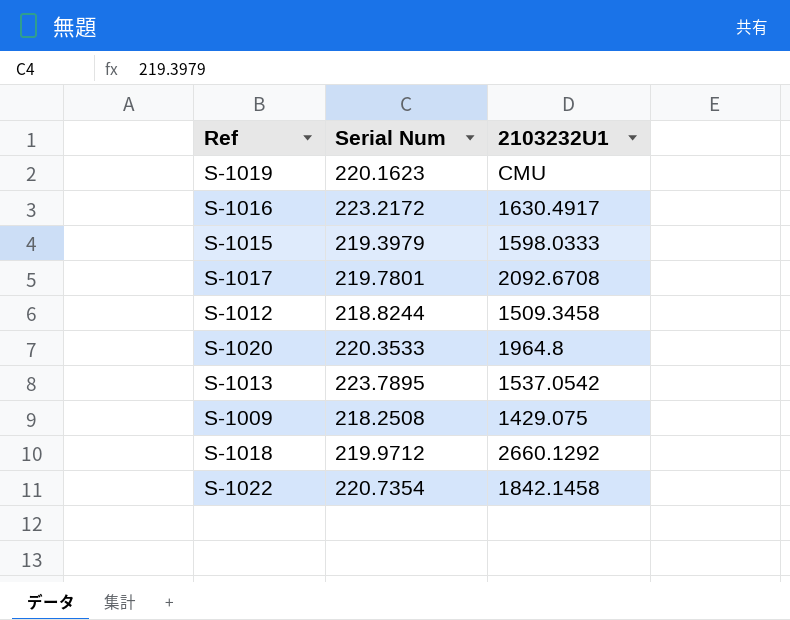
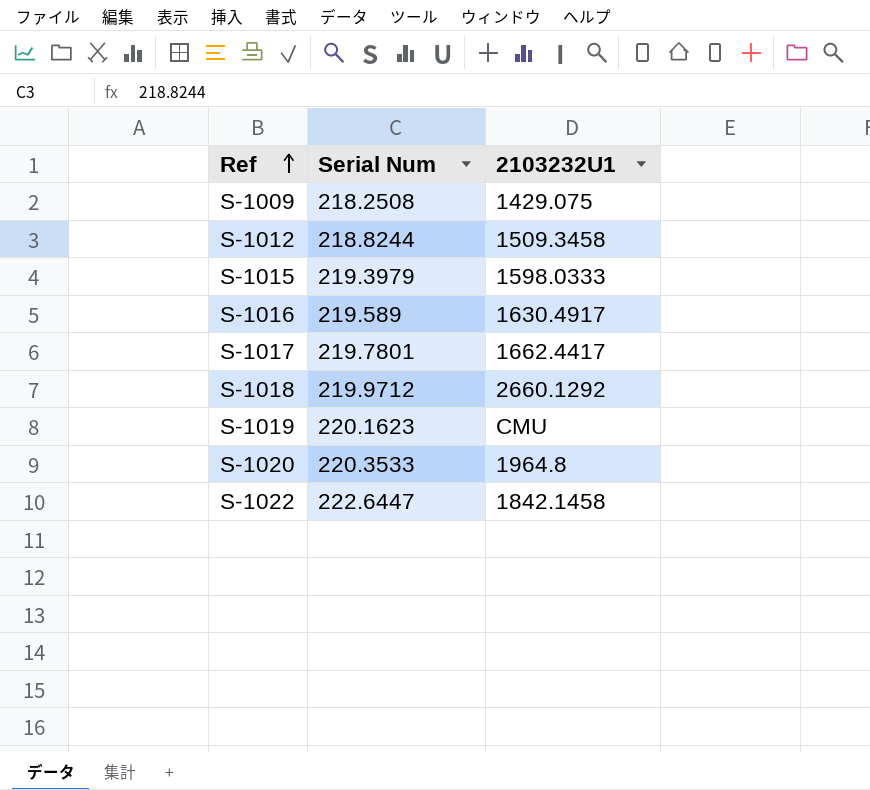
row order: none -> Ref ascending
row S-1013: 223.7895 | 1537.0542 -> none
S-1016 | Serial Num: 223.2172 -> 219.589
S-1017 | 2103232U1: 2092.6708 -> 1662.4417
S-1022 | Serial Num: 220.7354 -> 222.6447

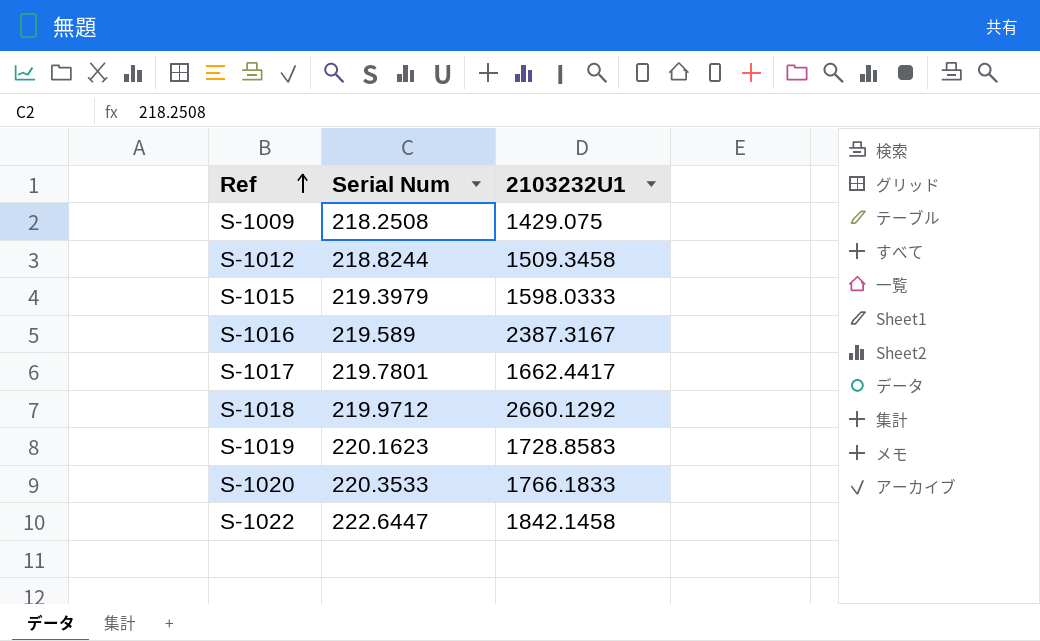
S-1016 | 2103232U1: 1630.4917 -> 2387.3167
S-1019 | 2103232U1: CMU -> 1728.8583
S-1020 | 2103232U1: 1964.8 -> 1766.1833

